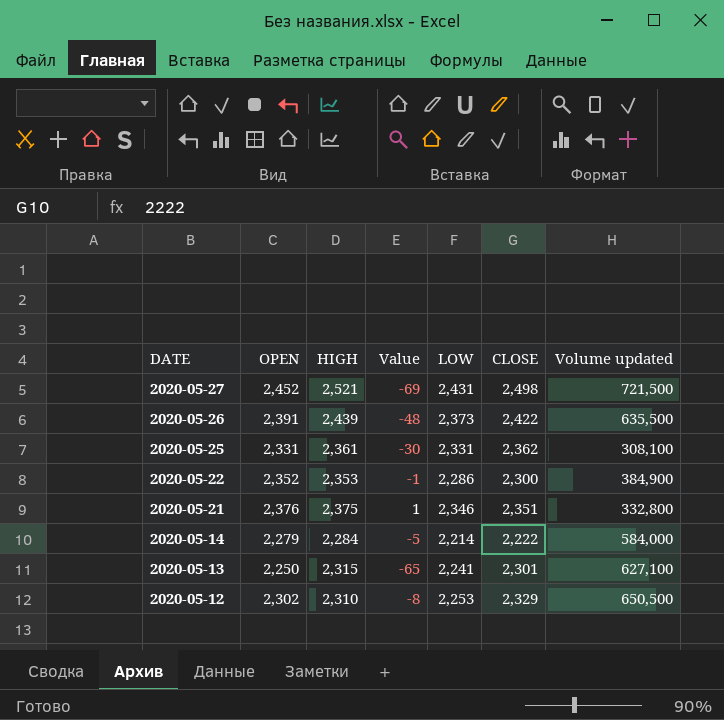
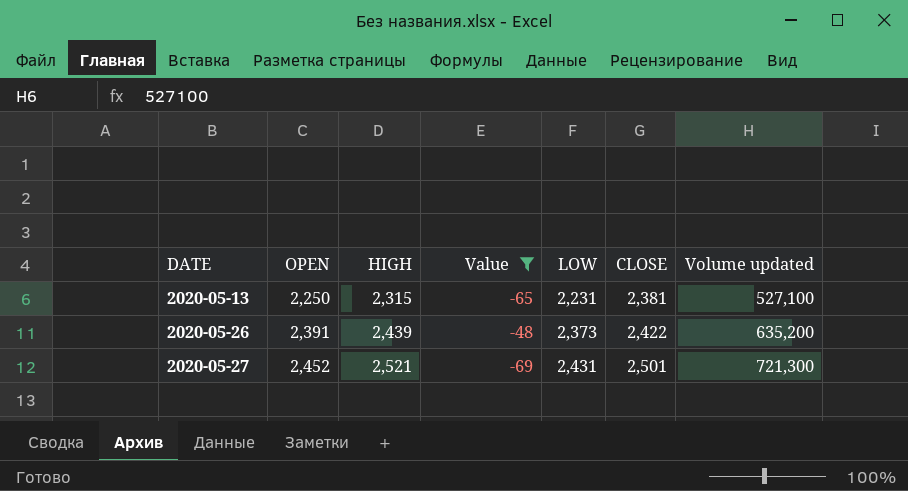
filter: none -> Value <= -48
row order: DATE descending -> DATE ascending
2020-05-13 | LOW: 2,241 -> 2,231
2020-05-13 | CLOSE: 2,301 -> 2,381
2020-05-13 | Volume updated: 627,100 -> 527,100
2020-05-26 | Volume updated: 635,500 -> 635,200
2020-05-27 | CLOSE: 2,498 -> 2,501
2020-05-27 | Volume updated: 721,500 -> 721,300

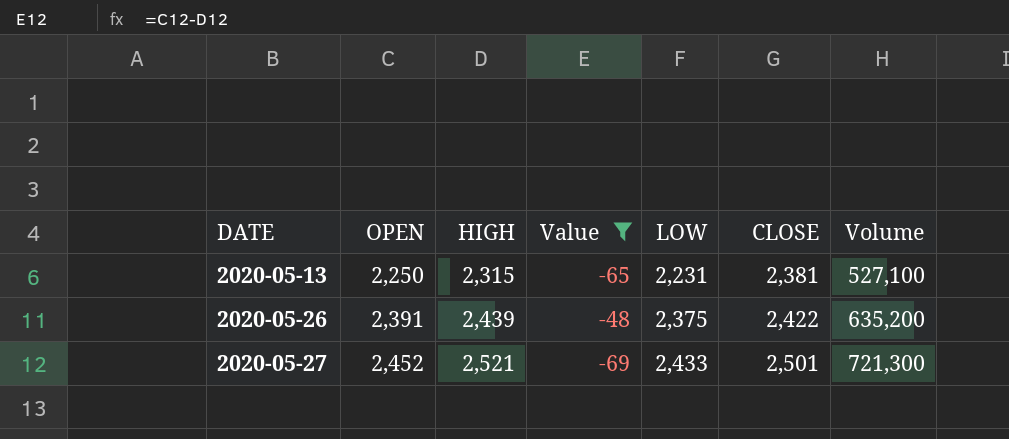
column name: Volume updated -> Volume
2020-05-26 | LOW: 2,373 -> 2,375
2020-05-27 | LOW: 2,431 -> 2,433

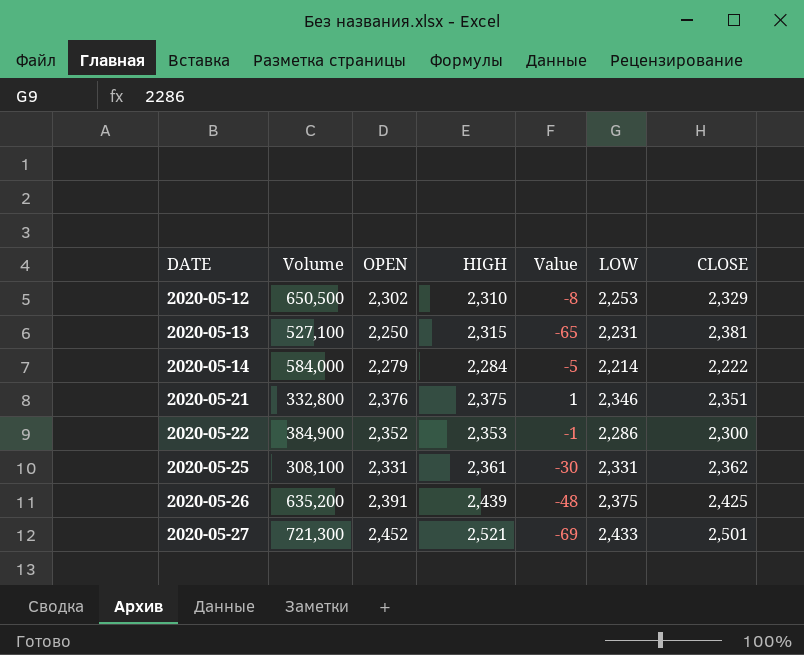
filter: Value <= -48 -> none
column Volume | position: 7 -> 2
2020-05-26 | CLOSE: 2,422 -> 2,425

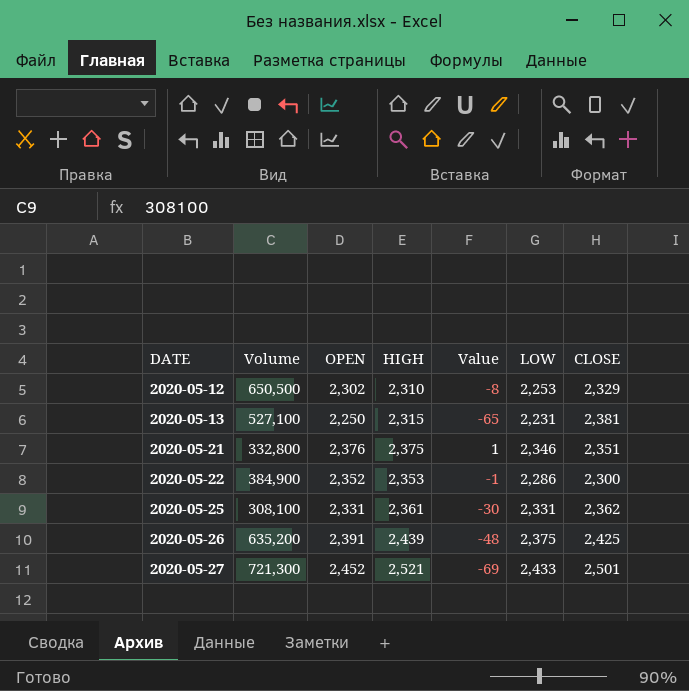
row 2020-05-14: 584,000 | 2,279 | 2,284 | -5 | 2,214 | 2,222 -> none

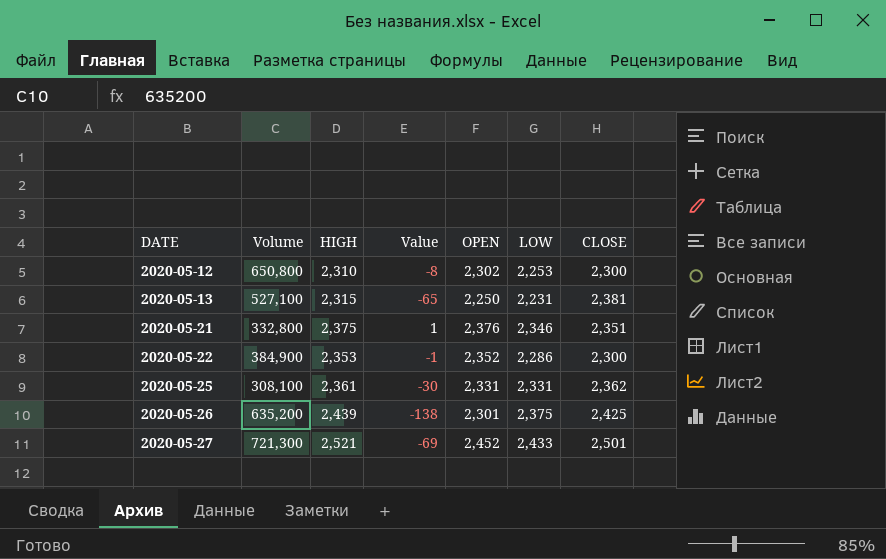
column OPEN | position: 3 -> 5
2020-05-12 | Volume: 650,500 -> 650,800
2020-05-12 | CLOSE: 2,329 -> 2,300
2020-05-26 | Value: -48 -> -138
2020-05-26 | OPEN: 2,391 -> 2,301

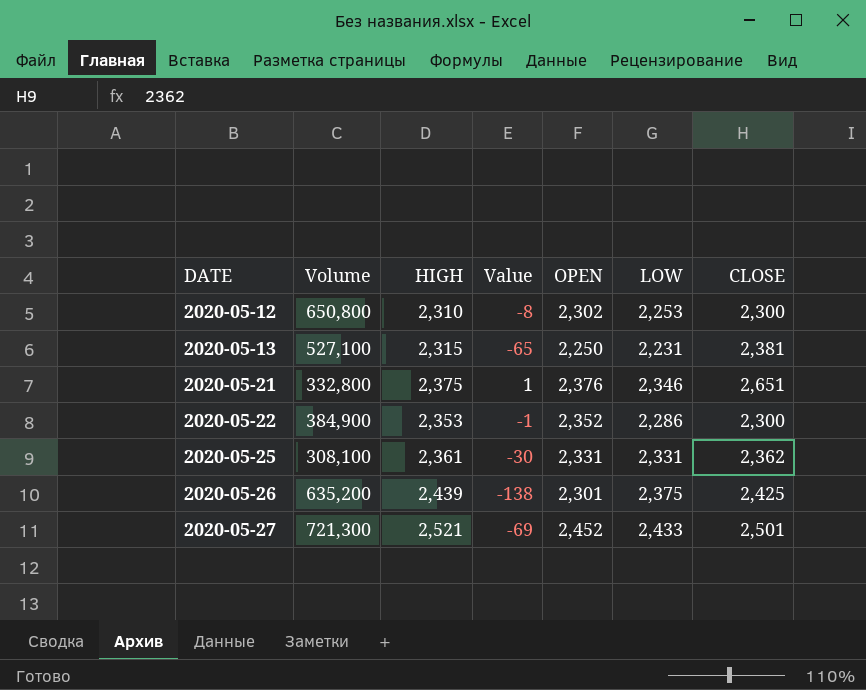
2020-05-21 | CLOSE: 2,351 -> 2,651

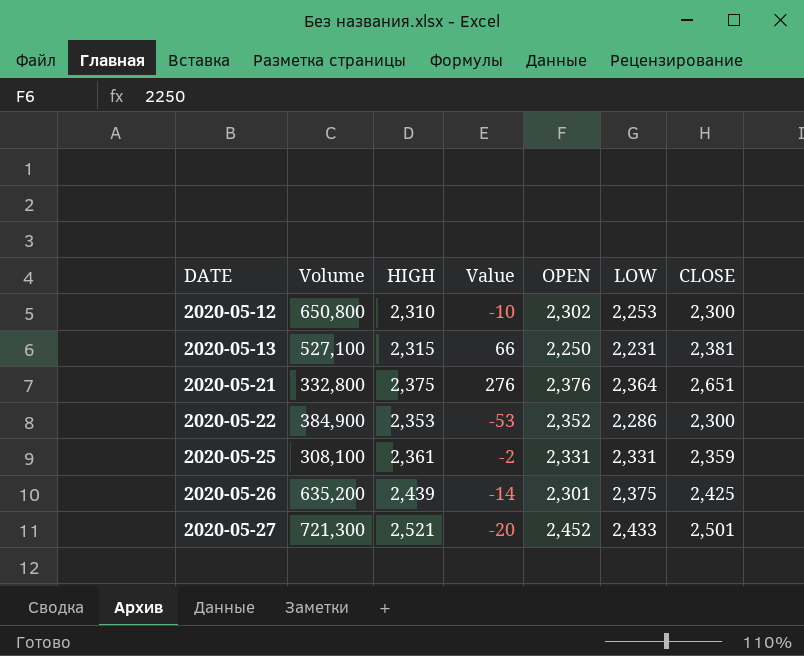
column Value | formula: [OPEN] - [HIGH] -> [CLOSE] - [HIGH]
2020-05-21 | LOW: 2,346 -> 2,364
2020-05-25 | CLOSE: 2,362 -> 2,359

